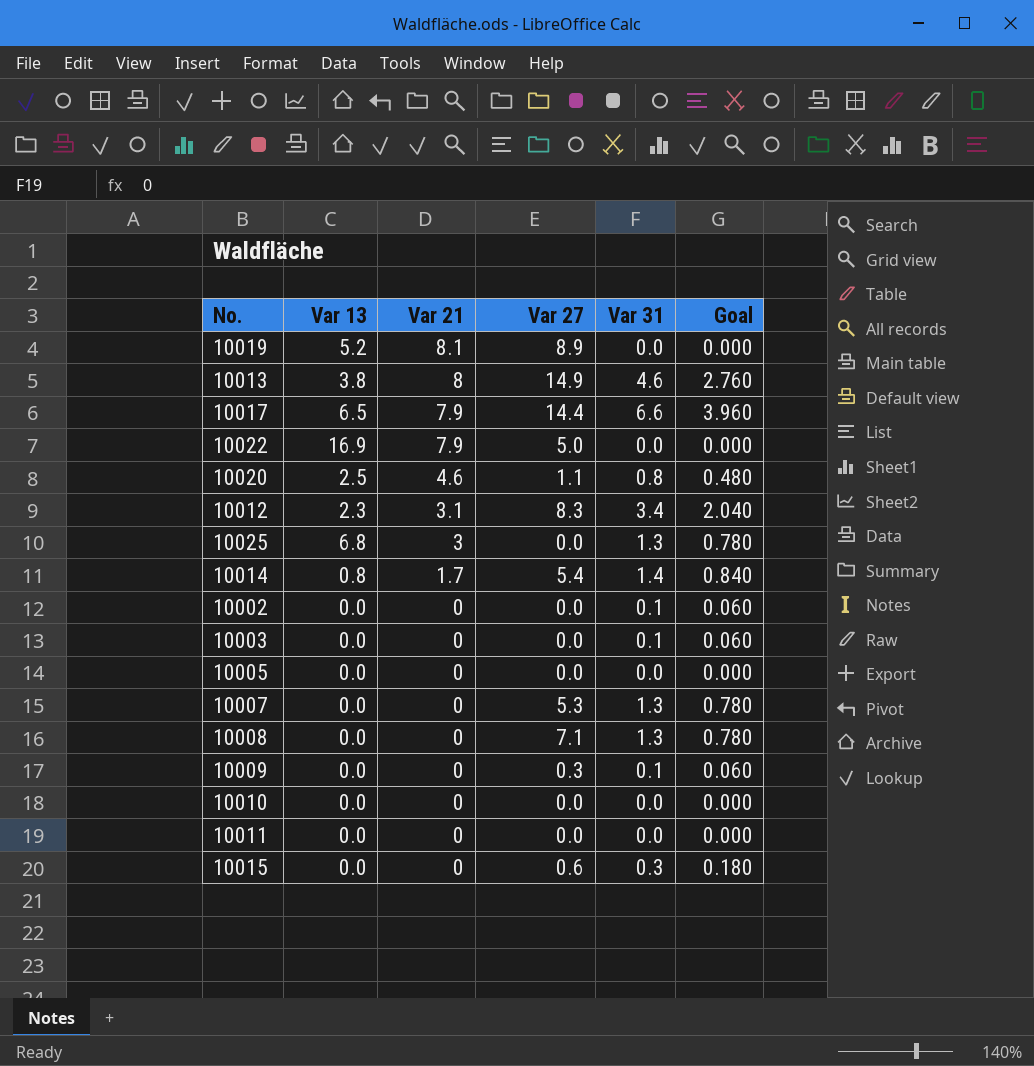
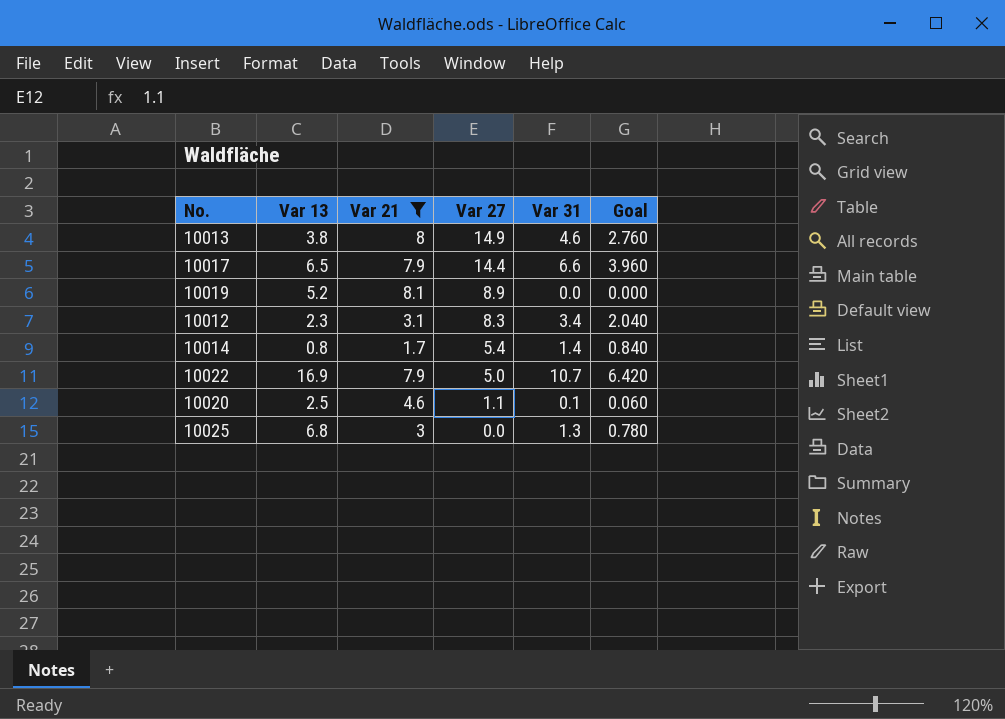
filter: none -> Var 21 != 0
row order: Var 21 descending -> Var 27 descending
10022 | Var 31: 0.0 -> 10.7
10022 | Goal: 0.000 -> 6.420
10020 | Var 31: 0.8 -> 0.1
10020 | Goal: 0.480 -> 0.060

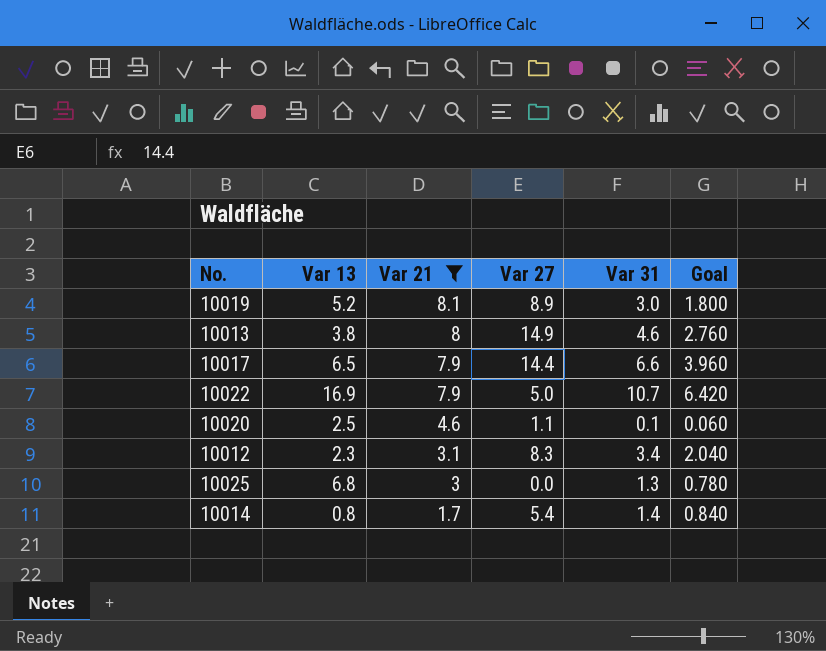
row order: Var 27 descending -> Var 21 descending
10019 | Var 31: 0.0 -> 3.0
10019 | Goal: 0.000 -> 1.800

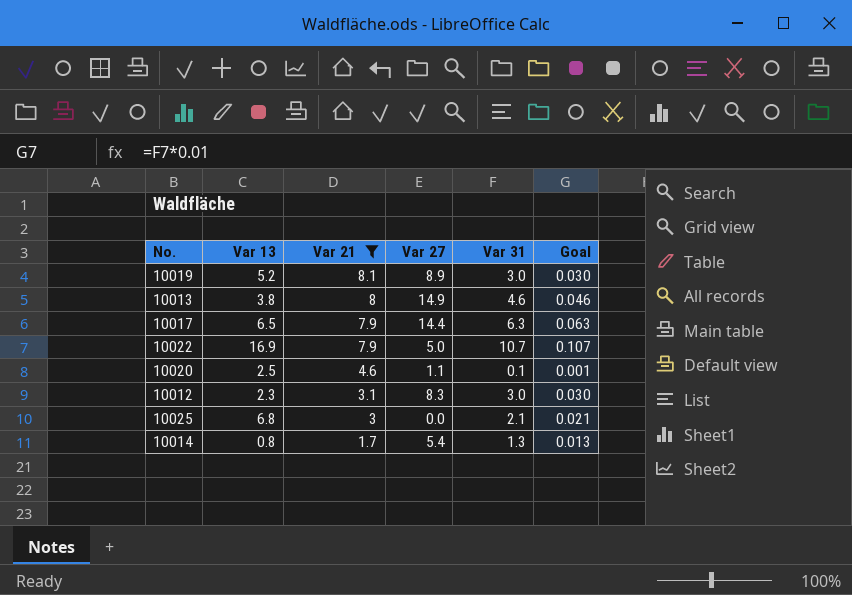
column Goal | formula: [Var 31] * 0.6 -> [Var 31] * 0.01
10017 | Var 31: 6.6 -> 6.3
10012 | Var 31: 3.4 -> 3.0
10025 | Var 31: 1.3 -> 2.1
10014 | Var 31: 1.4 -> 1.3

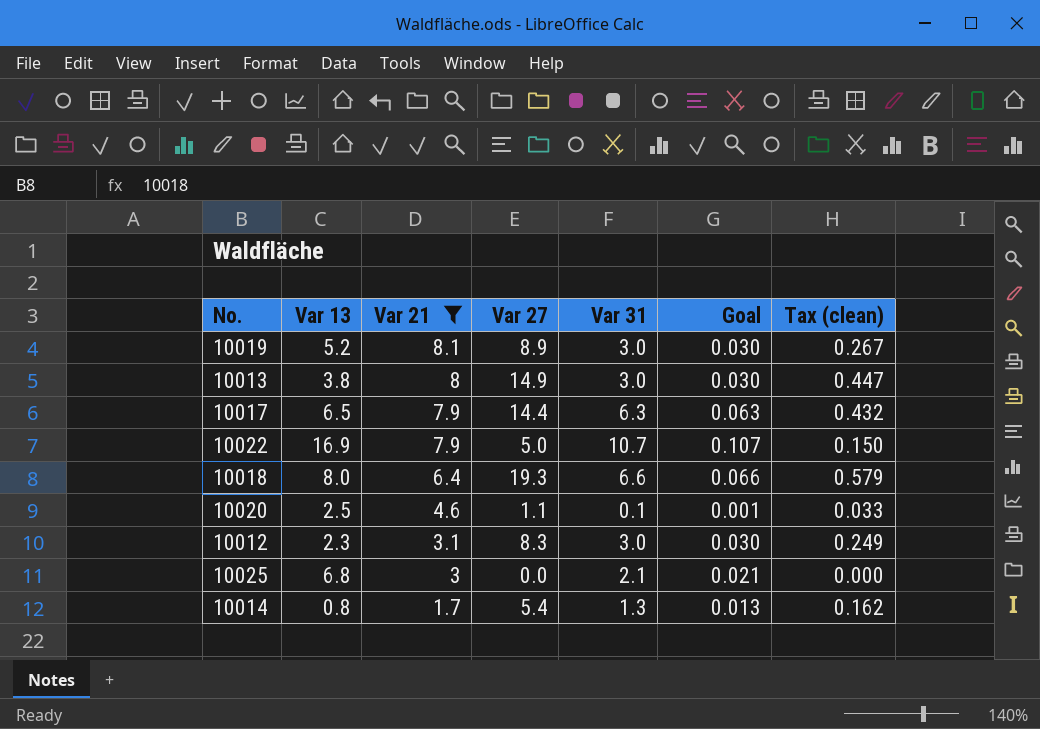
column Tax (clean) | formula: none -> [Var 27] * 0.03
10013 | Var 31: 4.6 -> 3.0
10013 | Goal: 0.046 -> 0.030
row 10018: none -> 8.0 | 6.4 | 19.3 | 6.6 | 0.066 | 0.579

